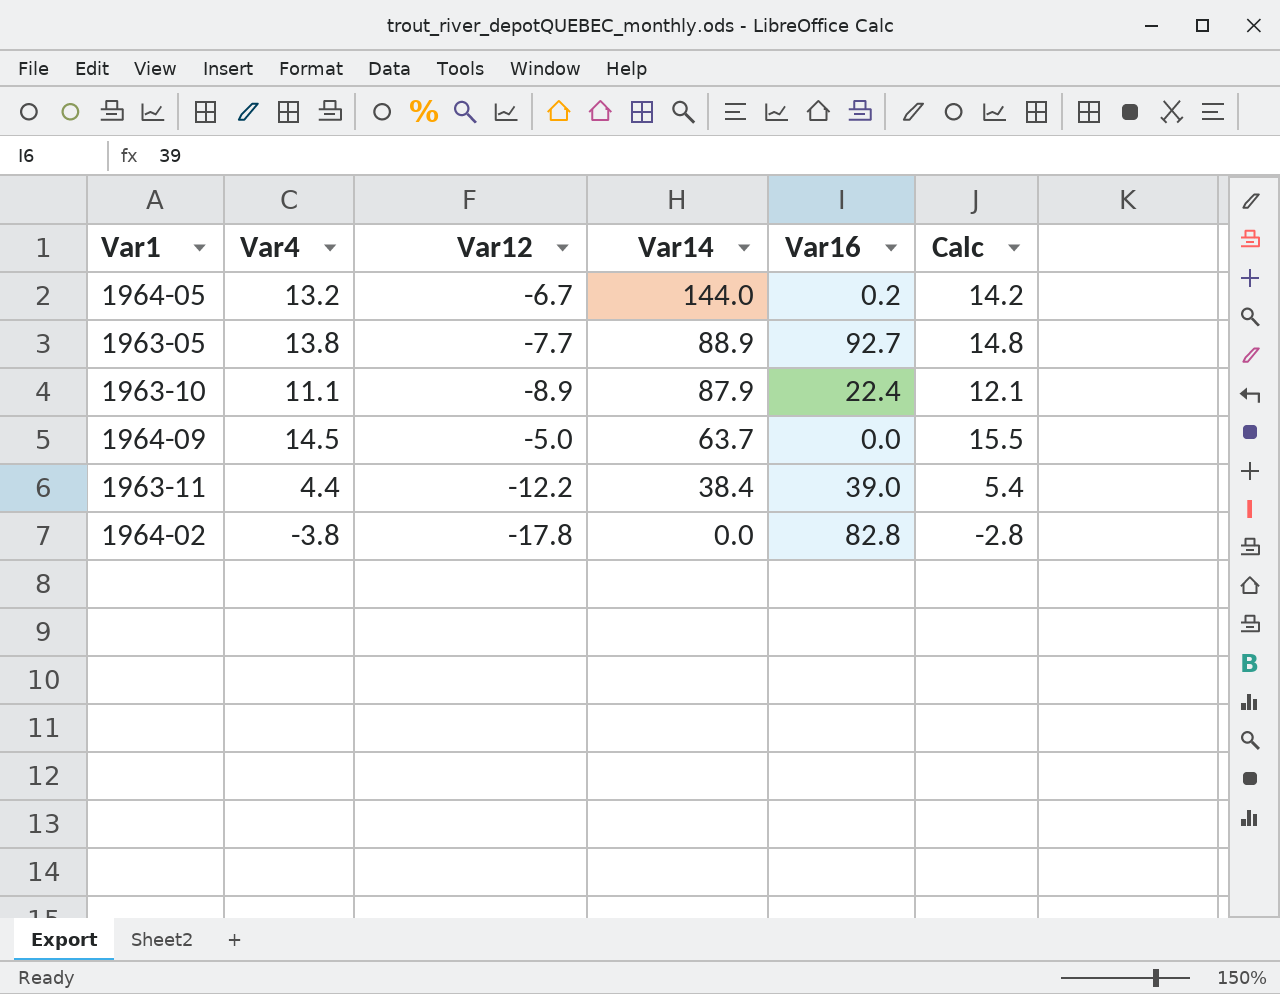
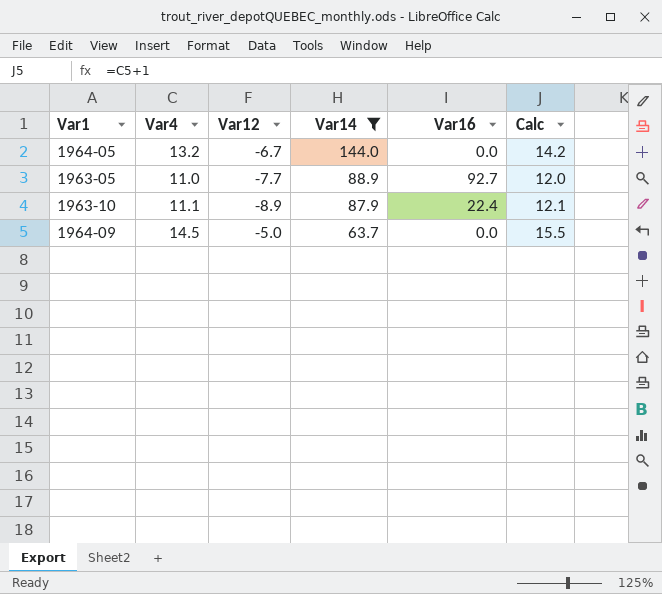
filter: none -> Var14 >= 63.7
1964-05 | Var16: 0.2 -> 0.0
1963-05 | Var4: 13.8 -> 11.0
1963-05 | Calc: 14.8 -> 12.0

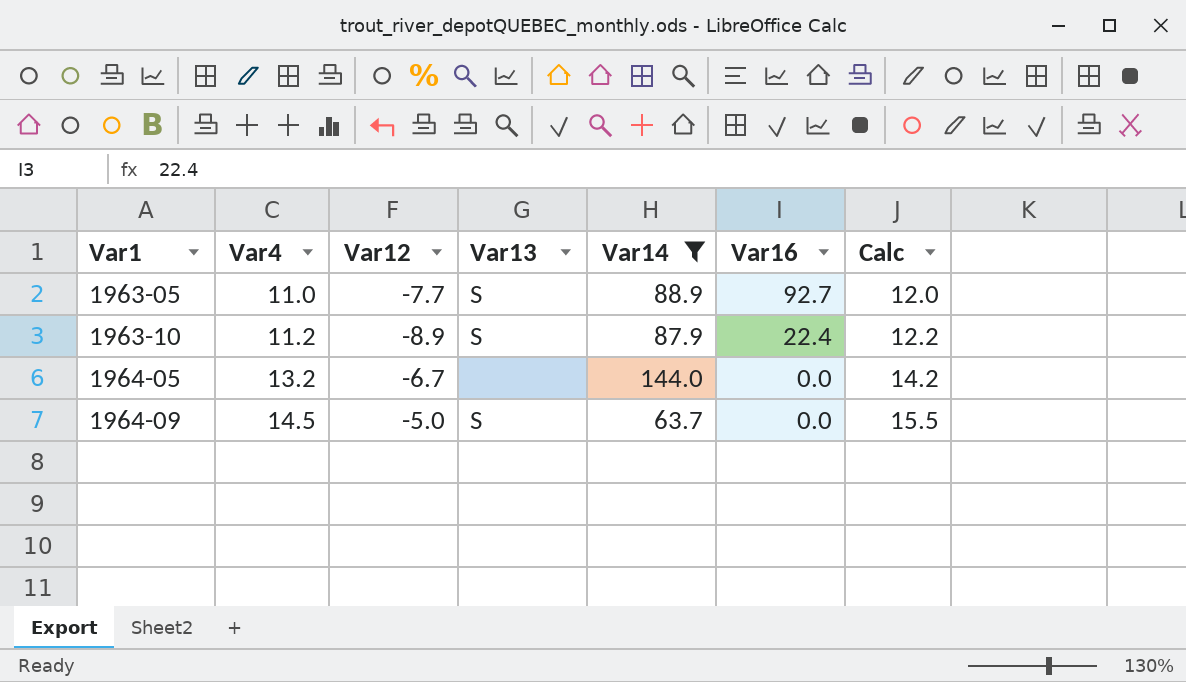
row order: Var14 descending -> Var1 ascending
column Var13 | position: none -> 4
1963-10 | Var4: 11.1 -> 11.2
1963-10 | Calc: 12.1 -> 12.2

